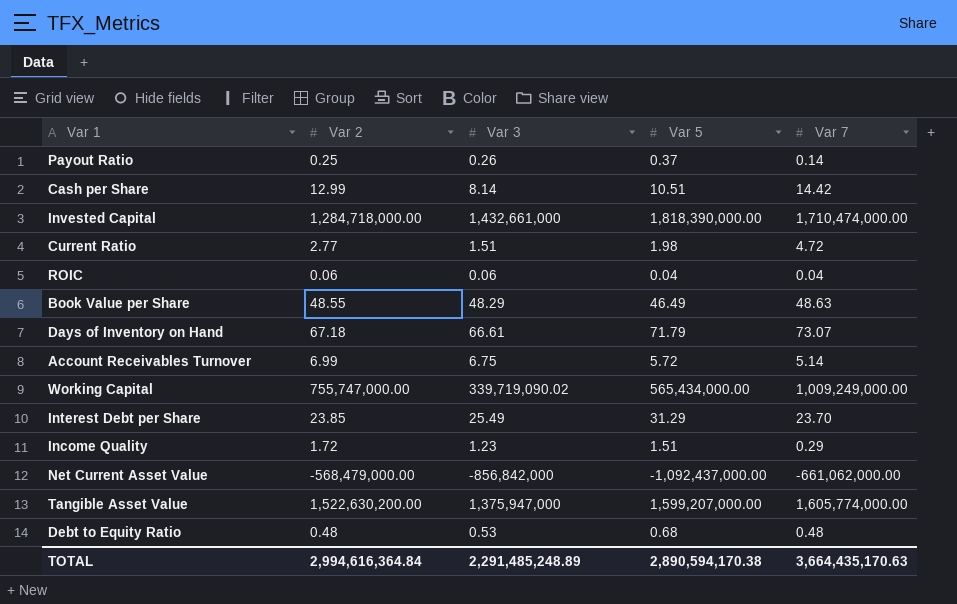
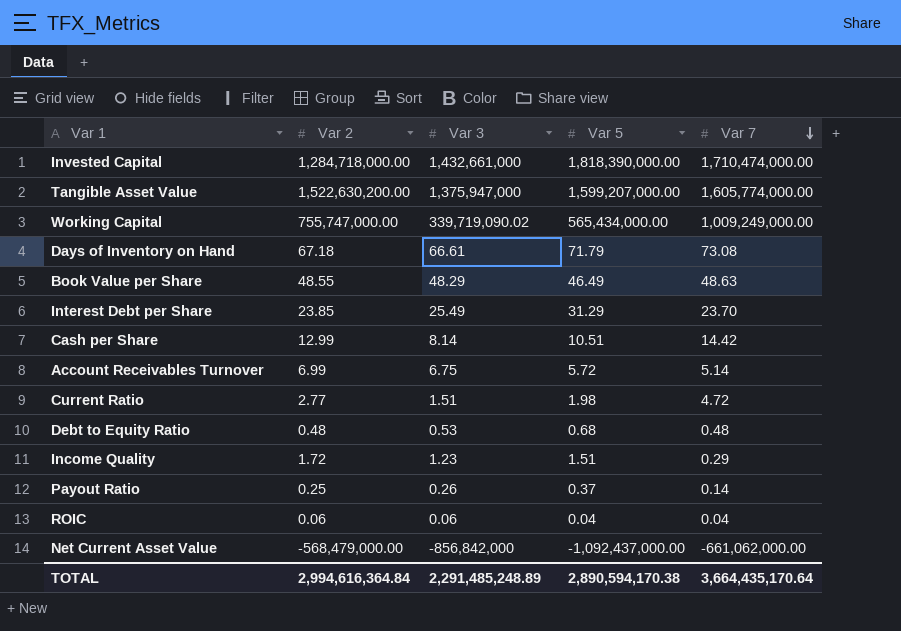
row order: none -> Var 7 descending
Days of Inventory on Hand | Var 7: 73.07 -> 73.08
TOTAL | Var 7: 3,664,435,170.63 -> 3,664,435,170.64

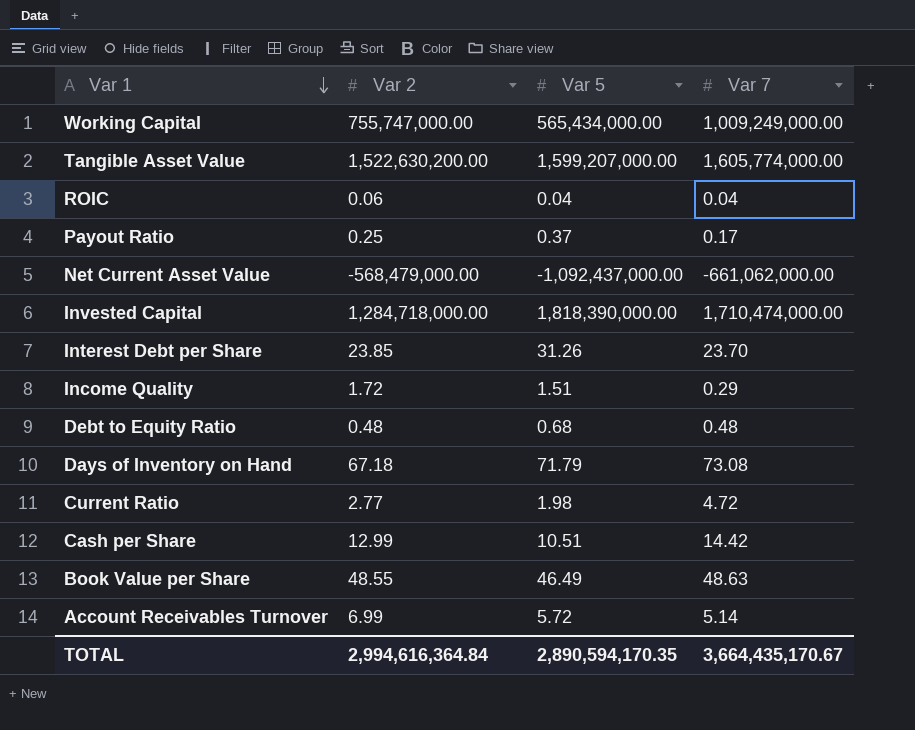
row order: Var 7 descending -> Var 1 descending
column Var 3 | position: 3 -> none
Payout Ratio | Var 7: 0.14 -> 0.17
Interest Debt per Share | Var 5: 31.29 -> 31.26
TOTAL | Var 5: 2,890,594,170.38 -> 2,890,594,170.35
TOTAL | Var 7: 3,664,435,170.64 -> 3,664,435,170.67

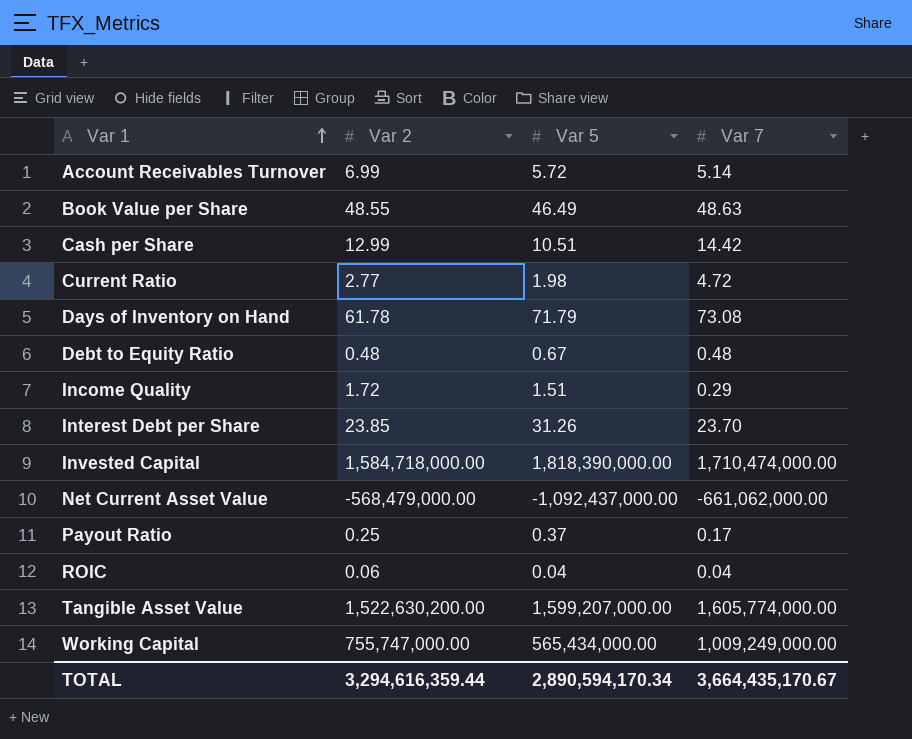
row order: Var 1 descending -> Var 1 ascending
Days of Inventory on Hand | Var 2: 67.18 -> 61.78
Debt to Equity Ratio | Var 5: 0.68 -> 0.67
Invested Capital | Var 2: 1,284,718,000.00 -> 1,584,718,000.00
TOTAL | Var 2: 2,994,616,364.84 -> 3,294,616,359.44
TOTAL | Var 5: 2,890,594,170.35 -> 2,890,594,170.34

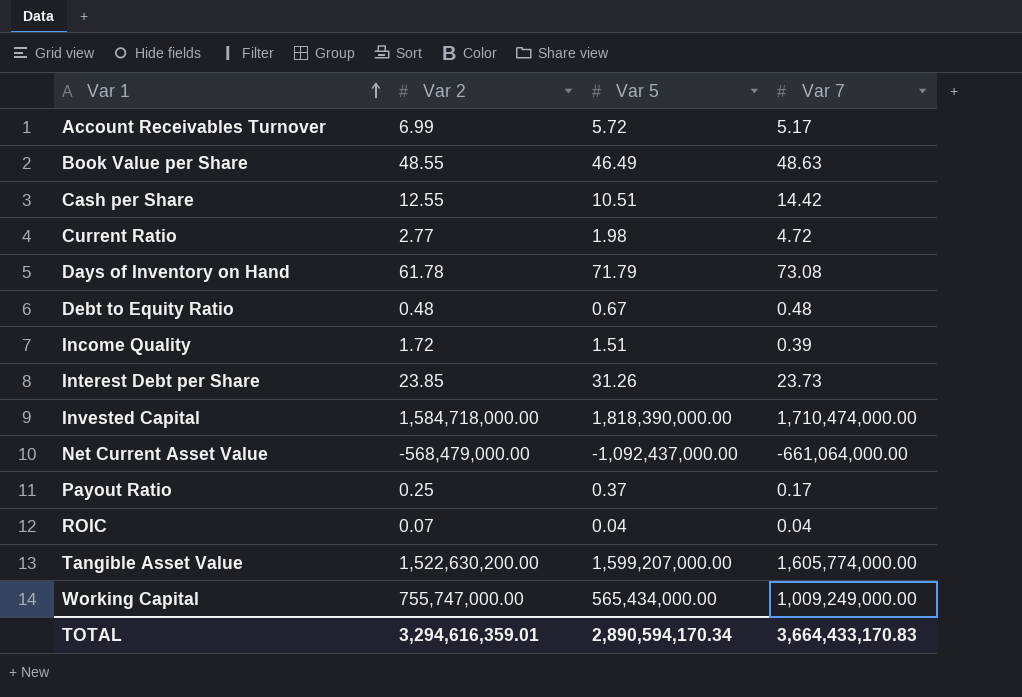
Account Receivables Turnover | Var 7: 5.14 -> 5.17
Cash per Share | Var 2: 12.99 -> 12.55
Income Quality | Var 7: 0.29 -> 0.39
Interest Debt per Share | Var 7: 23.70 -> 23.73
Net Current Asset Value | Var 7: -661,062,000.00 -> -661,064,000.00
ROIC | Var 2: 0.06 -> 0.07
TOTAL | Var 2: 3,294,616,359.44 -> 3,294,616,359.01
TOTAL | Var 7: 3,664,435,170.67 -> 3,664,433,170.83

